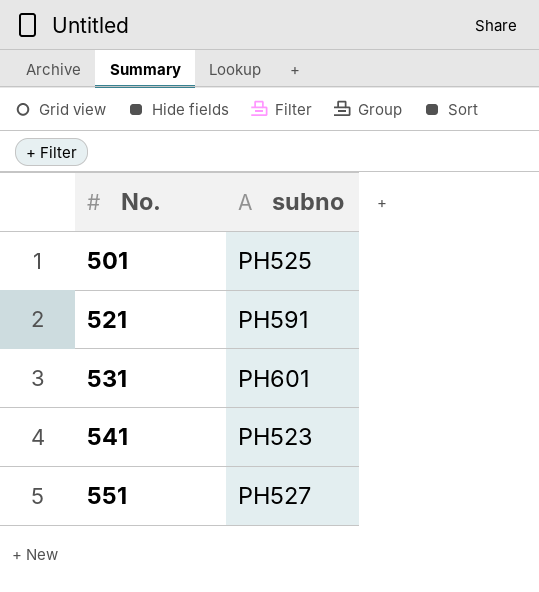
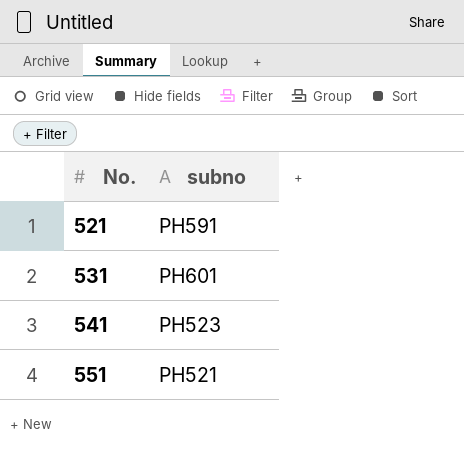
row 501: PH525 -> none
551 | subno: PH527 -> PH521

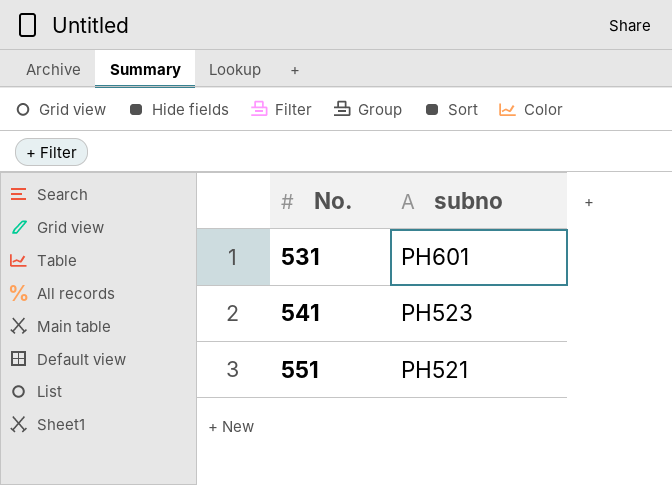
row 521: PH591 -> none

